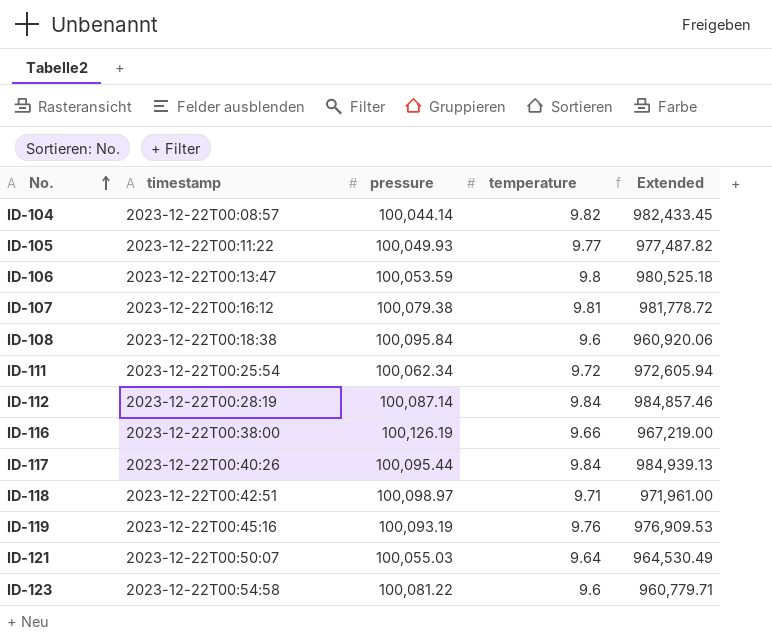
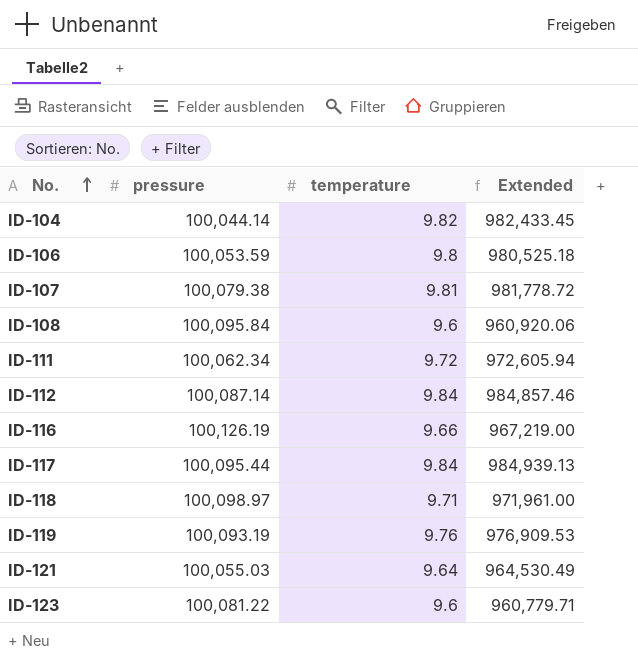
column timestamp | position: 2 -> none
row ID-105: 2023-12-22T00:11:22 | 100,049.93 | 9.77 | 977,487.82 -> none

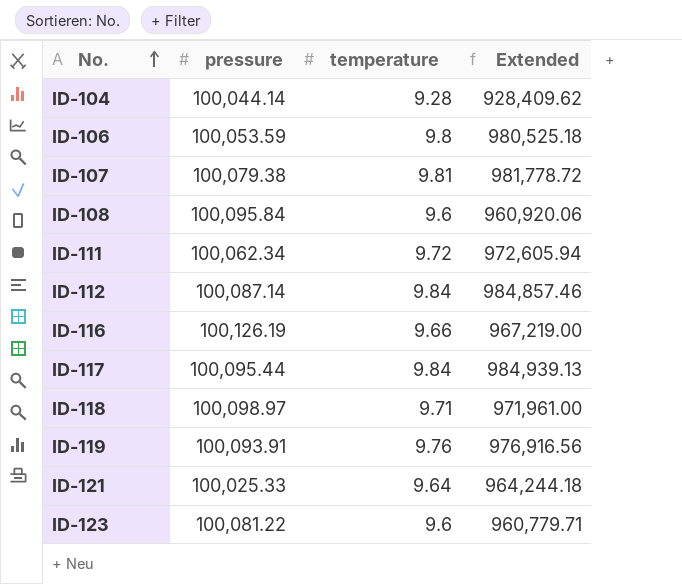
ID-104 | temperature: 9.82 -> 9.28
ID-104 | Extended: 982,433.45 -> 928,409.62
ID-119 | pressure: 100,093.19 -> 100,093.91
ID-119 | Extended: 976,909.53 -> 976,916.56
ID-121 | pressure: 100,055.03 -> 100,025.33
ID-121 | Extended: 964,530.49 -> 964,244.18

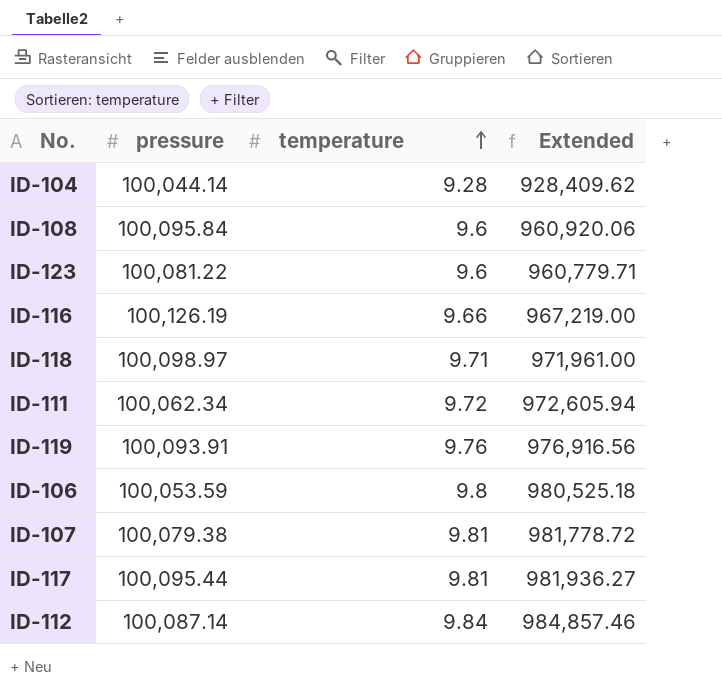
row order: No. ascending -> temperature ascending
row ID-121: 100,025.33 | 9.64 | 964,244.18 -> none
ID-117 | temperature: 9.84 -> 9.81
ID-117 | Extended: 984,939.13 -> 981,936.27

